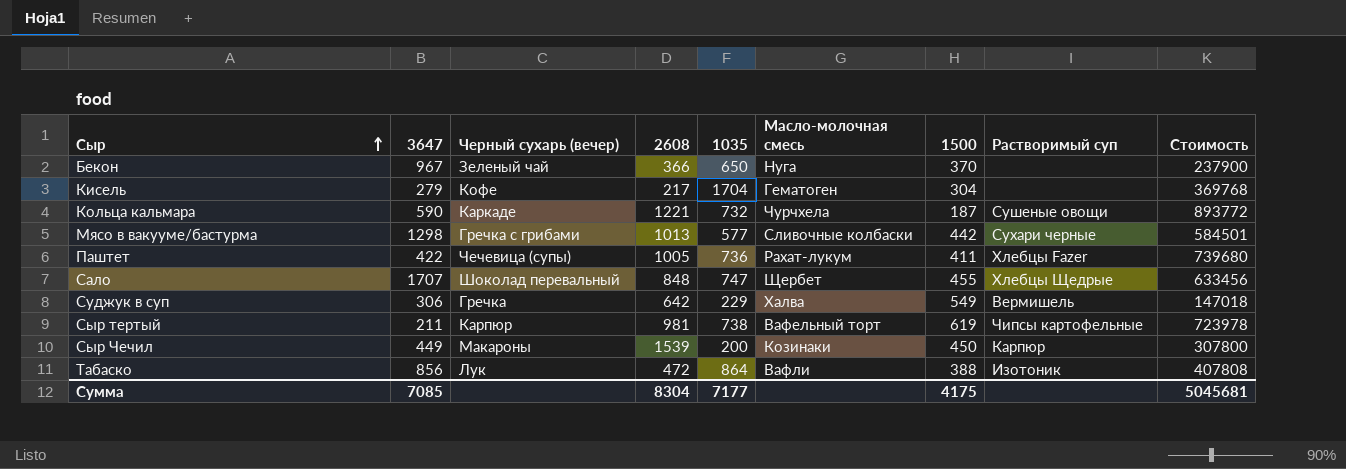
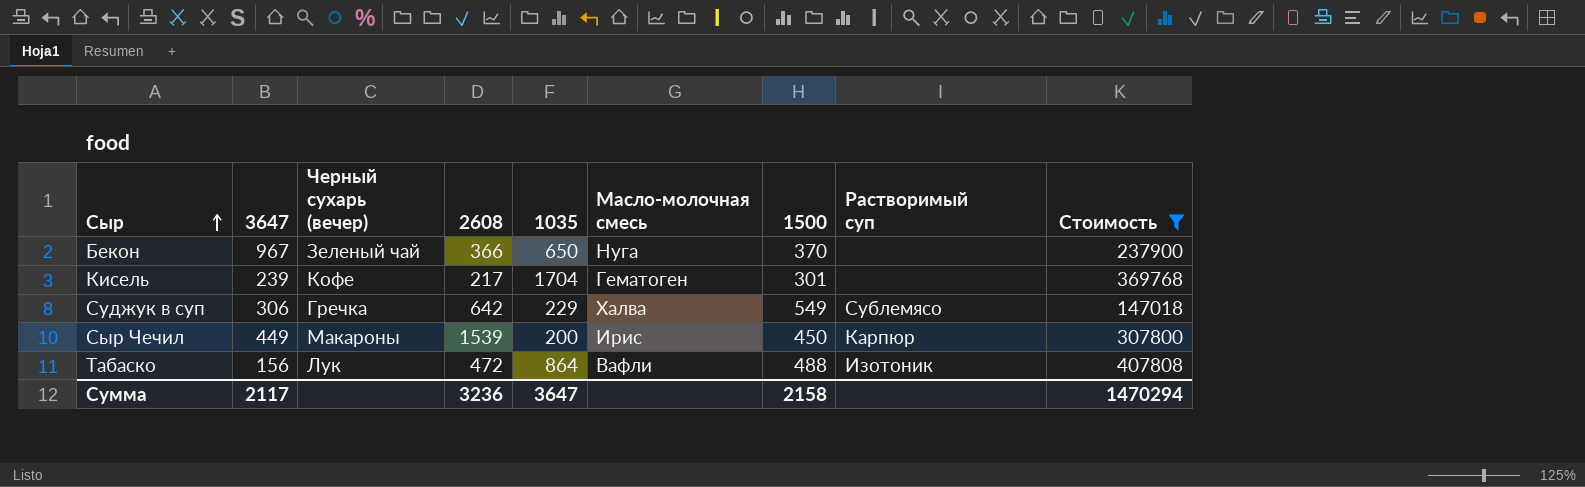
filter: none -> Стоимость <= 407808
Кисель | 3647: 279 -> 239
Кисель | 1500: 304 -> 301
Суджук в суп | Растворимый суп: Вермишель -> Сублемясо
Сыр Чечил | Масло-молочная смесь: Козинаки -> Ирис
Табаско | 3647: 856 -> 156
Табаско | 1500: 388 -> 488
Сумма | 3647: 7085 -> 2117
Сумма | 2608: 8304 -> 3236
Сумма | 1035: 7177 -> 3647
Сумма | 1500: 4175 -> 2158
Сумма | Стоимость: 5045681 -> 1470294

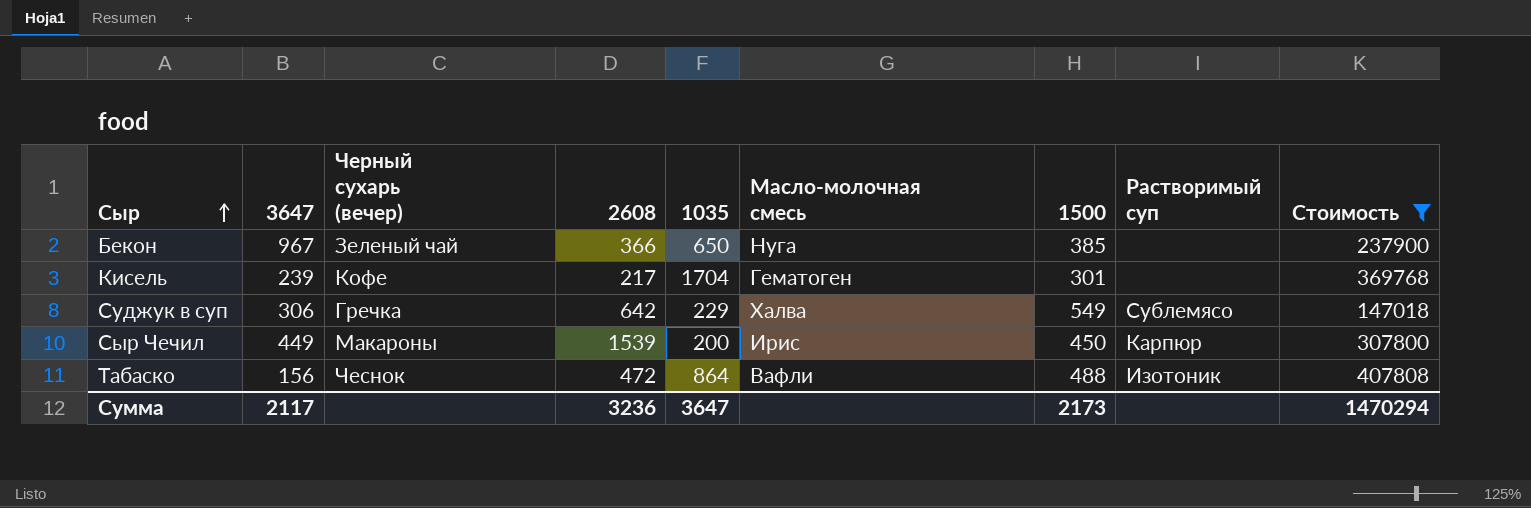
Бекон | 1500: 370 -> 385
Табаско | Черный сухарь (вечер): Лук -> Чеснок
Сумма | 1500: 2158 -> 2173

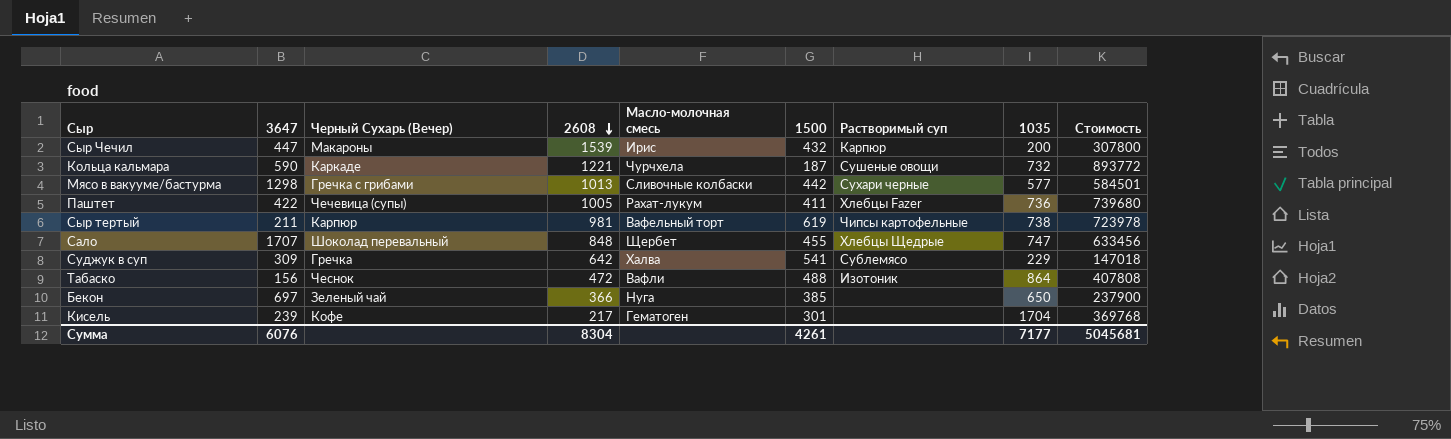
filter: Стоимость <= 407808 -> none
row order: Сыр ascending -> 2608 descending
column name: Черный сухарь (вечер) -> Черный Сухарь (Вечер)
column 1035 | position: 5 -> 8
Сыр Чечил | 3647: 449 -> 447
Сыр Чечил | 1500: 450 -> 432
Суджук в суп | 3647: 306 -> 309
Суджук в суп | 1500: 549 -> 541
Бекон | 3647: 967 -> 697
Сумма | 3647: 2117 -> 6076
Сумма | 2608: 3236 -> 8304
Сумма | 1500: 2173 -> 4261
Сумма | 1035: 3647 -> 7177
Сумма | Стоимость: 1470294 -> 5045681

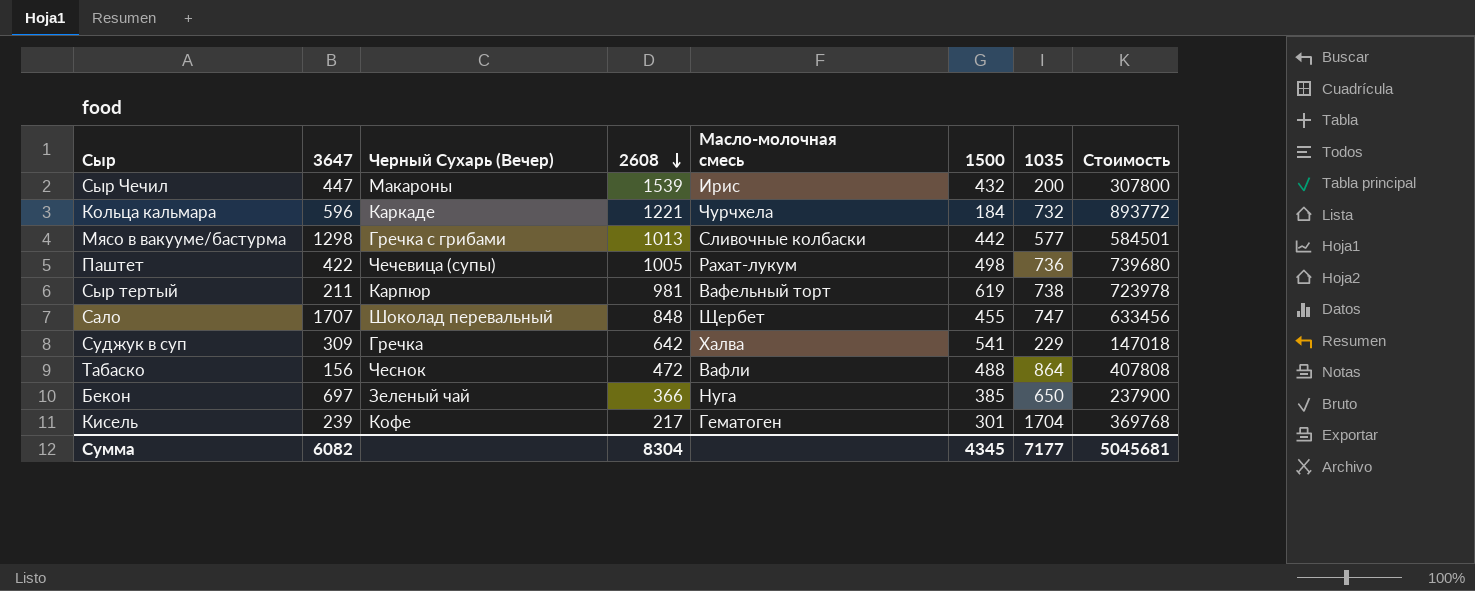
column Растворимый суп | position: 7 -> none
Кольца кальмара | 3647: 590 -> 596
Кольца кальмара | 1500: 187 -> 184
Паштет | 1500: 411 -> 498
Сумма | 3647: 6076 -> 6082
Сумма | 1500: 4261 -> 4345

